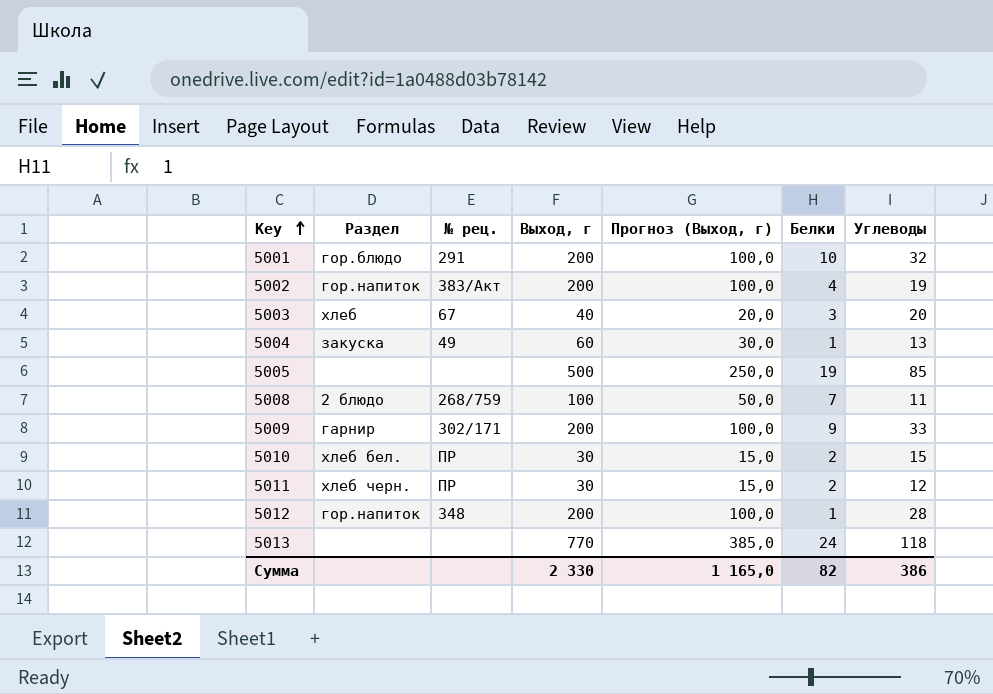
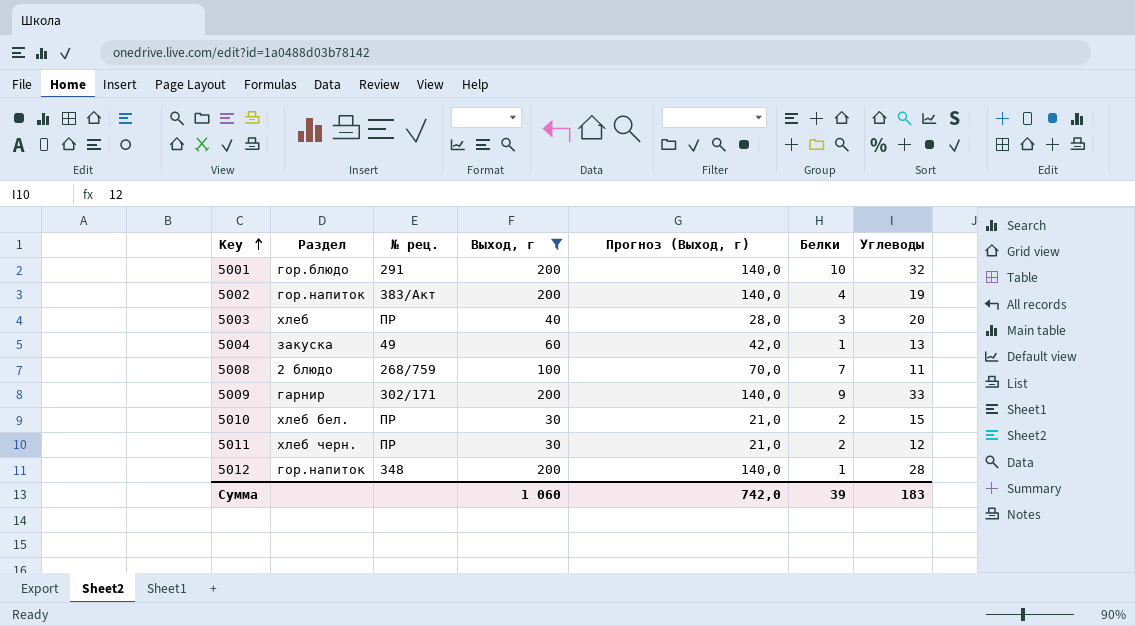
filter: none -> Выход, г <= 200
column Прогноз (Выход, г) | formula: [Выход, г] * 0,5 -> [Выход, г] * 0,7
5003 | № рец.: 67 -> ПР
Сумма | Выход, г: 2 330 -> 1 060
Сумма | Прогноз (Выход, г): 1 165,0 -> 742,0
Сумма | Белки: 82 -> 39
Сумма | Углеводы: 386 -> 183

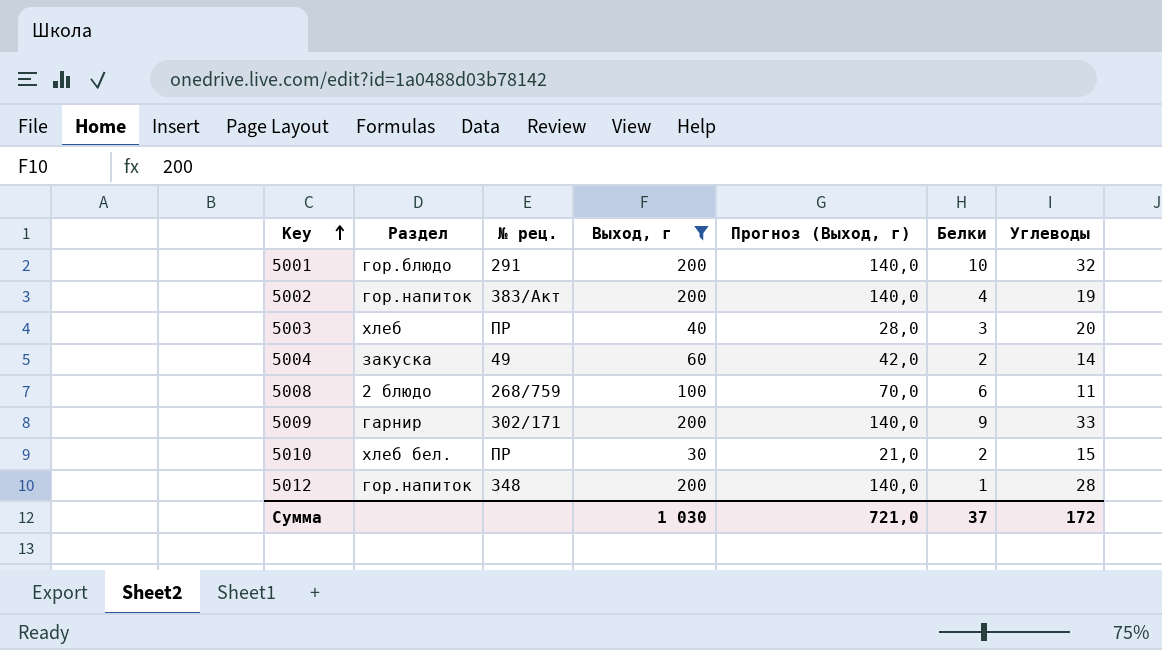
row 5011: хлеб черн. | ПР | 30 | 21,0 | 2 | 12 -> none
5004 | Белки: 1 -> 2
5004 | Углеводы: 13 -> 14
5008 | Белки: 7 -> 6
Сумма | Выход, г: 1 060 -> 1 030
Сумма | Прогноз (Выход, г): 742,0 -> 721,0
Сумма | Белки: 39 -> 37
Сумма | Углеводы: 183 -> 172

